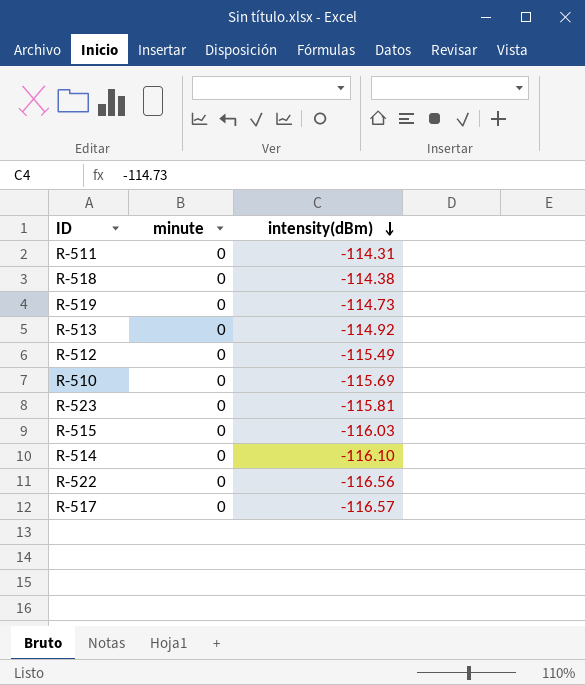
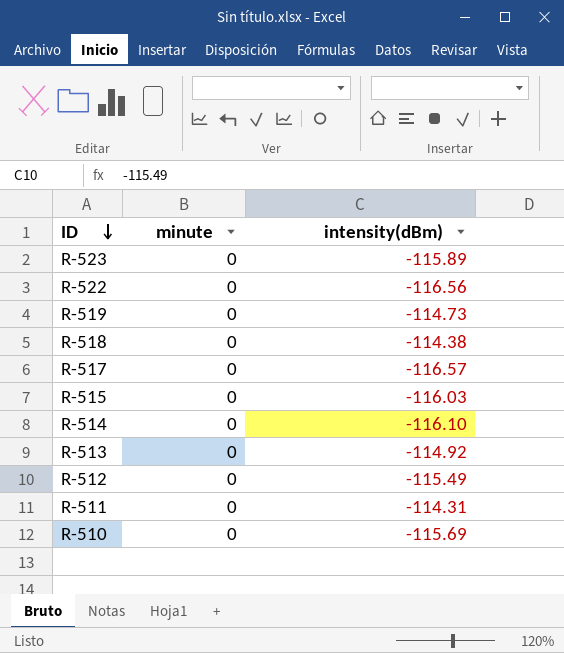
row order: intensity(dBm) descending -> ID descending
R-523 | intensity(dBm): -115.81 -> -115.89

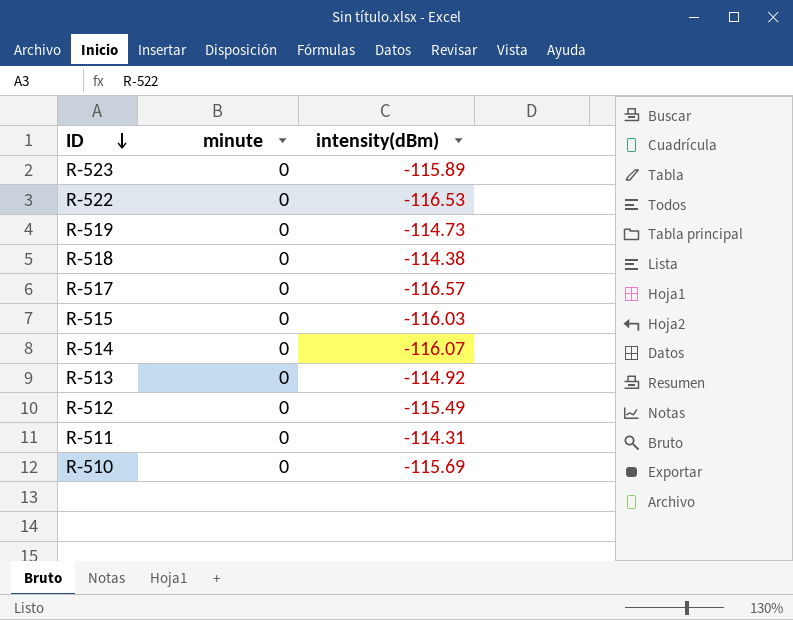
R-522 | intensity(dBm): -116.56 -> -116.53
R-514 | intensity(dBm): -116.10 -> -116.07

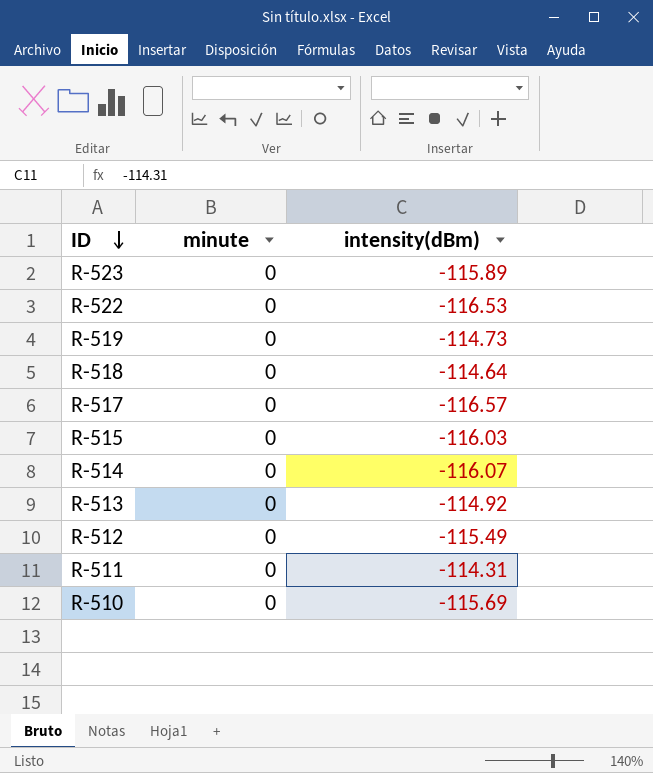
R-518 | intensity(dBm): -114.38 -> -114.64

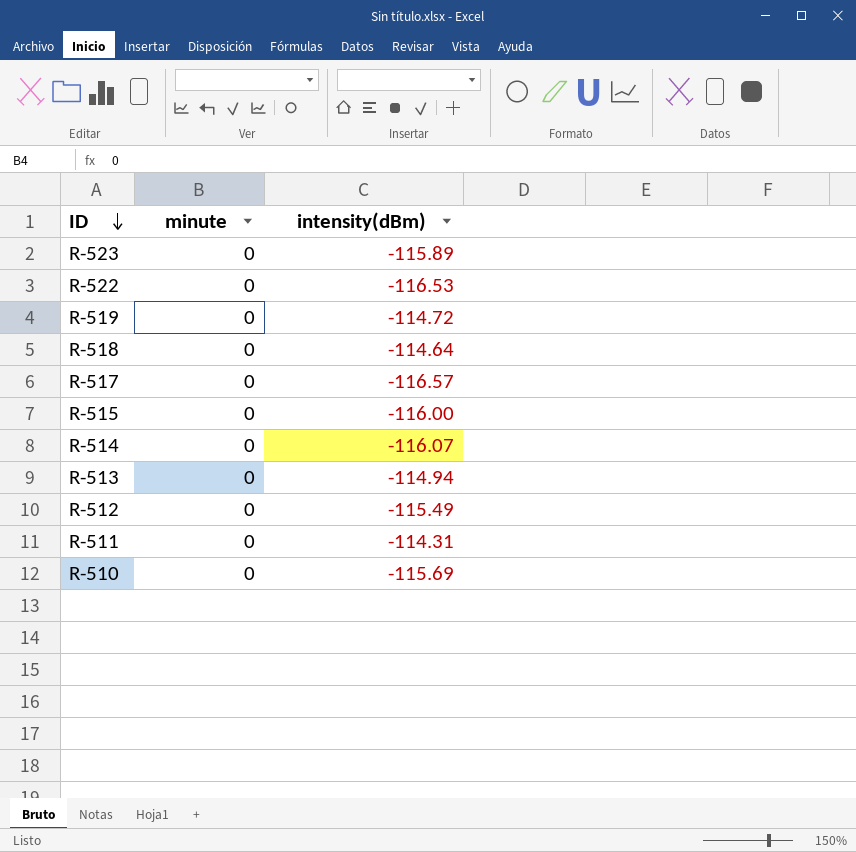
R-519 | intensity(dBm): -114.73 -> -114.72
R-515 | intensity(dBm): -116.03 -> -116.00
R-513 | intensity(dBm): -114.92 -> -114.94

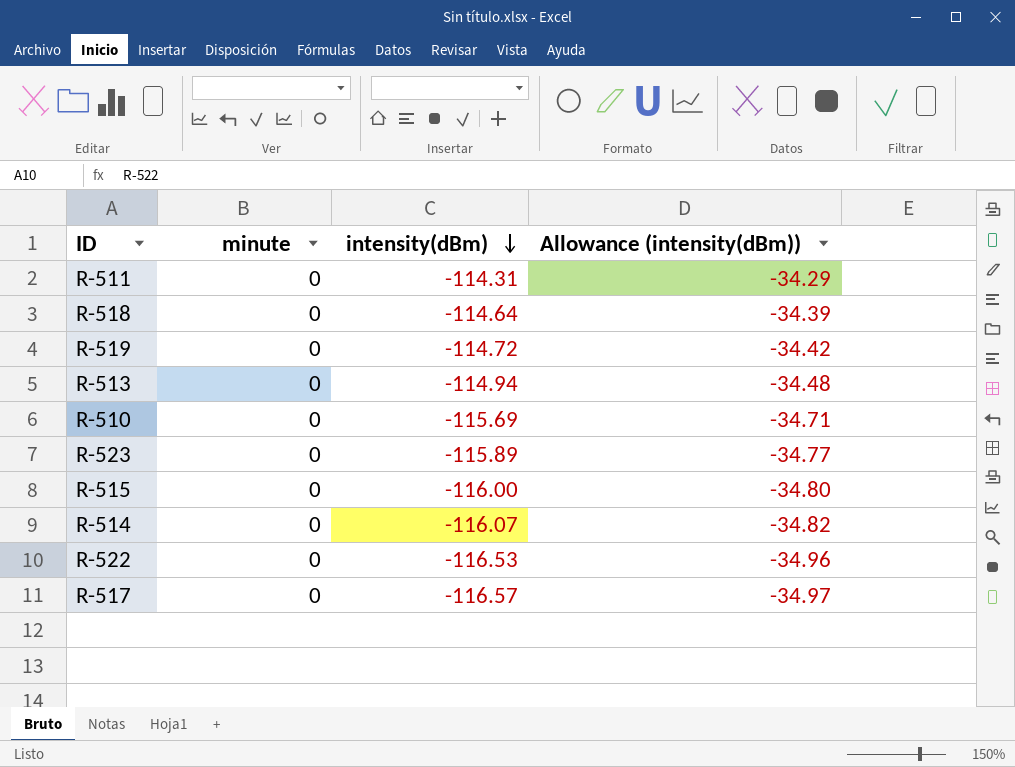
row order: ID descending -> intensity(dBm) descending
column Allowance (intensity(dBm)) | formula: none -> [intensity(dBm)] * 0.3
row R-512: 0 | -115.49 -> none

